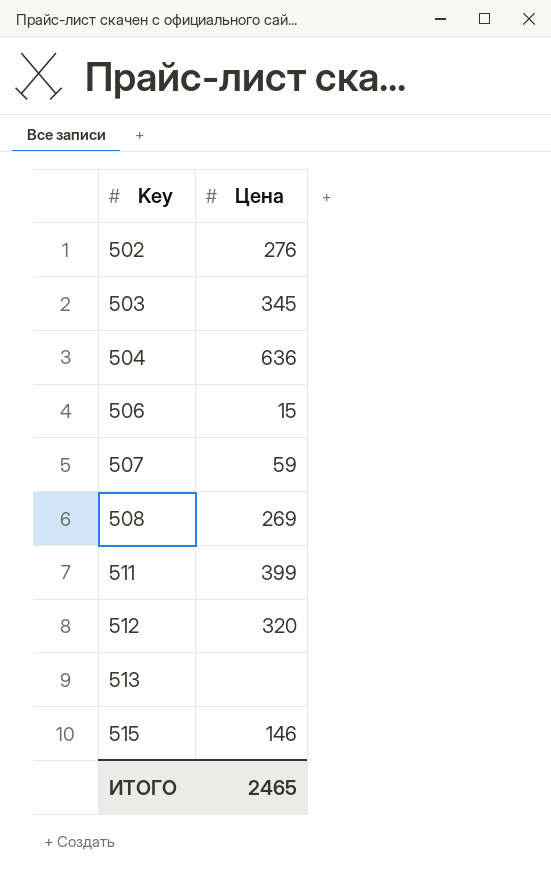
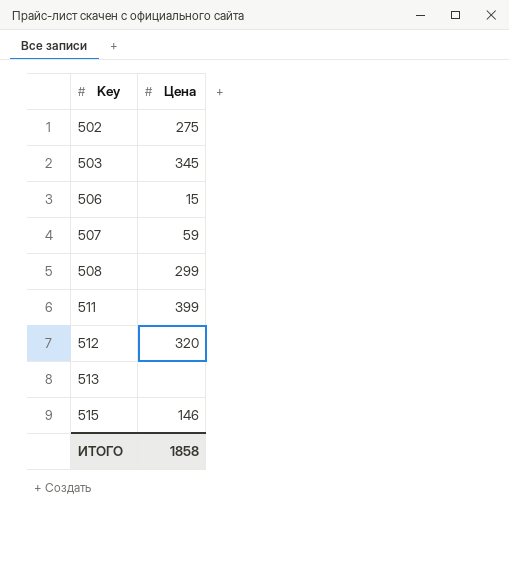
row 504: 636 -> none
502 | Цена: 276 -> 275
508 | Цена: 269 -> 299
ИТОГО | Цена: 2465 -> 1858

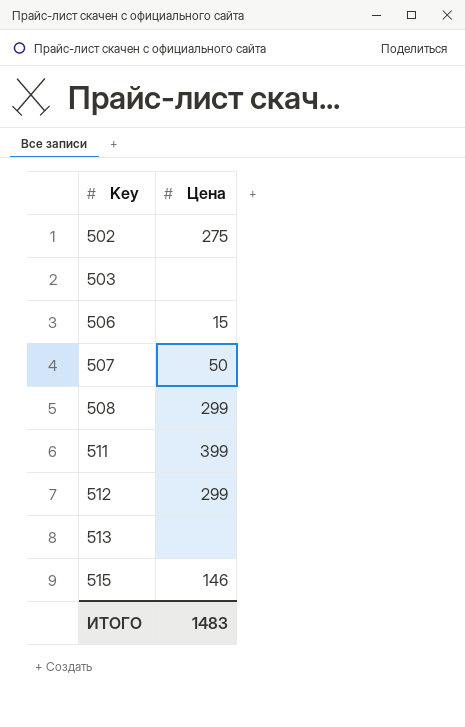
503 | Цена: 345 -> none
507 | Цена: 59 -> 50
512 | Цена: 320 -> 299
ИТОГО | Цена: 1858 -> 1483

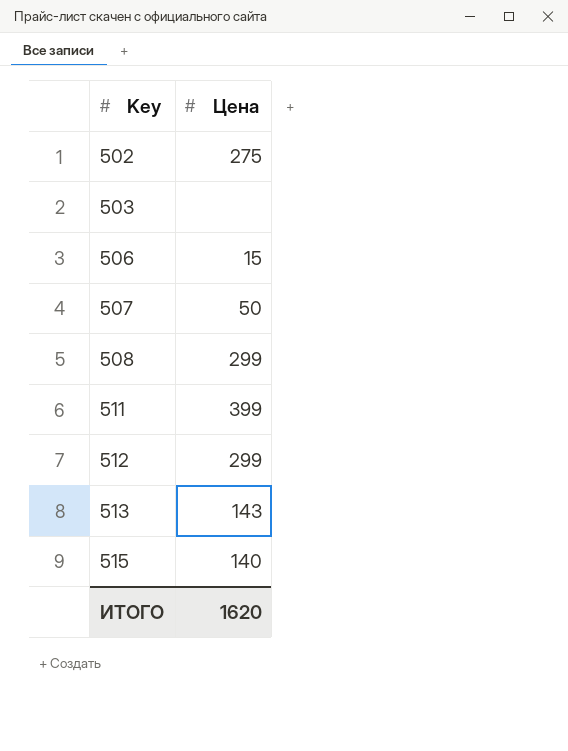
513 | Цена: none -> 143
515 | Цена: 146 -> 140
ИТОГО | Цена: 1483 -> 1620

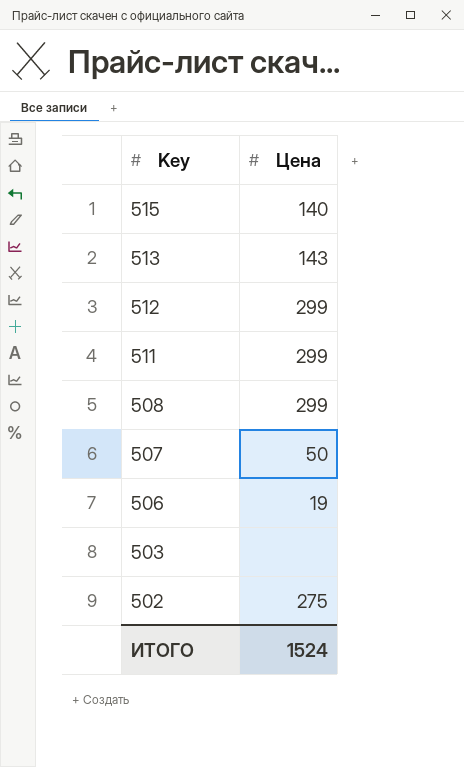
row order: Key ascending -> Key descending
511 | Цена: 399 -> 299
506 | Цена: 15 -> 19
ИТОГО | Цена: 1620 -> 1524

